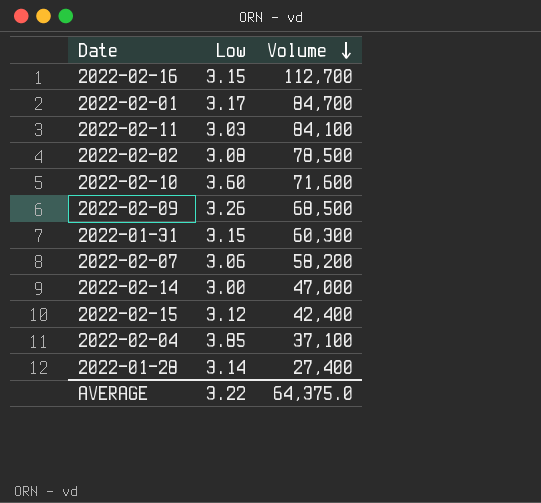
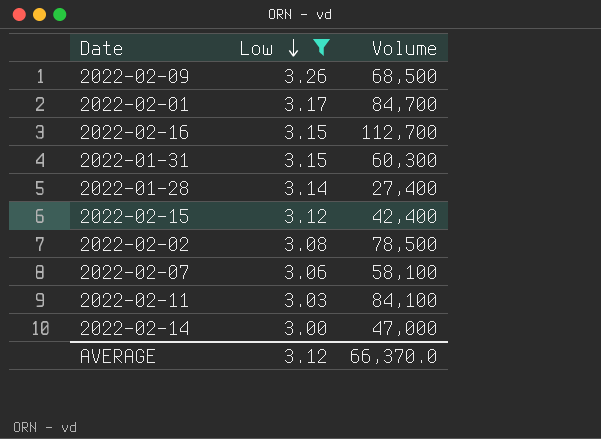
filter: none -> Low <= 3.26
row order: Volume descending -> Low descending
2022-02-07 | Volume: 58,200 -> 58,100
AVERAGE | Low: 3.22 -> 3.12
AVERAGE | Volume: 64,375.0 -> 66,370.0

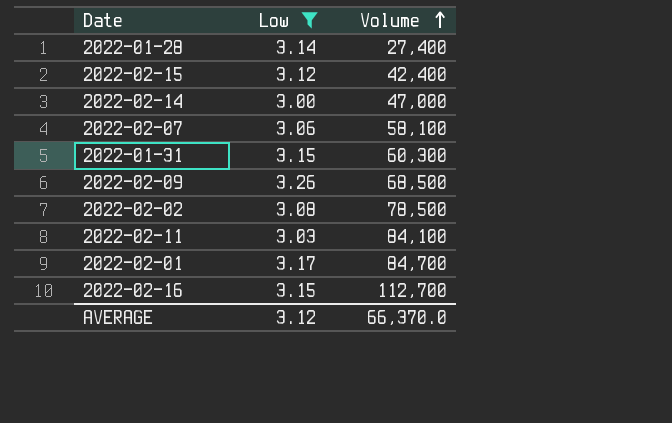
row order: Low descending -> Volume ascending

